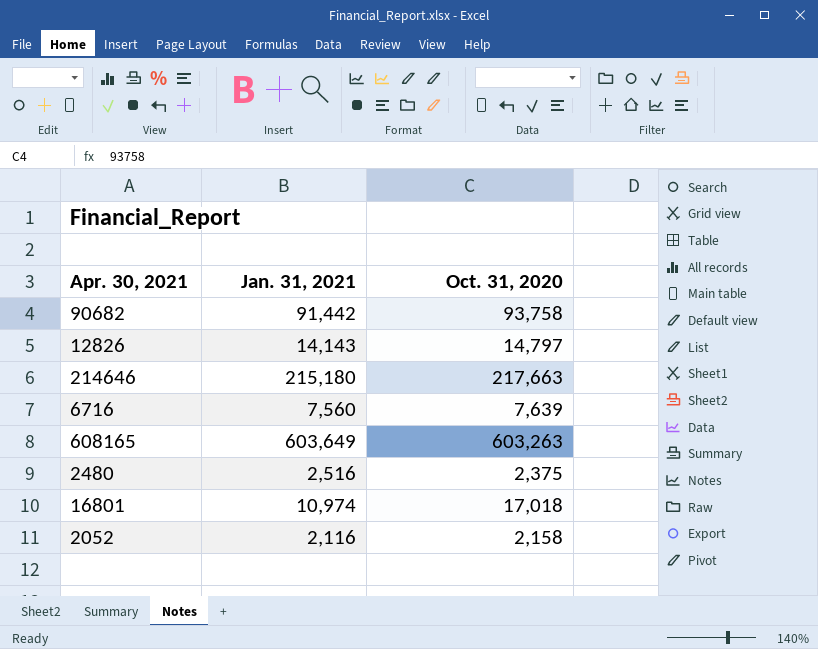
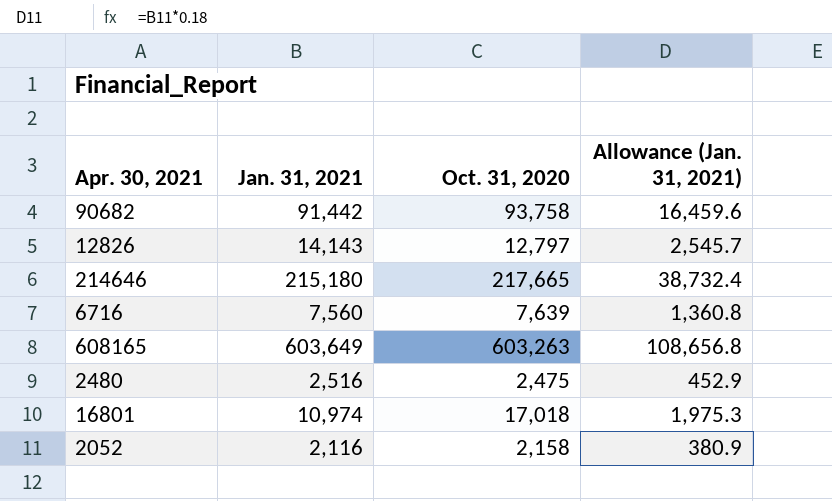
column Allowance (Jan. 31, 2021) | formula: none -> [Jan. 31, 2021] * 0.18
12826 | Oct. 31, 2020: 14,797 -> 12,797
214646 | Oct. 31, 2020: 217,663 -> 217,665
2480 | Oct. 31, 2020: 2,375 -> 2,475

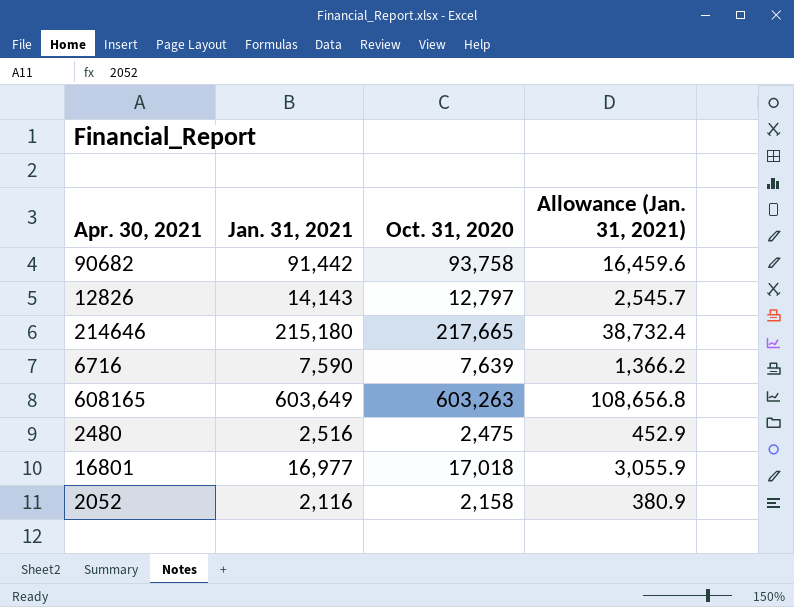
6716 | Jan. 31, 2021: 7,560 -> 7,590
6716 | Allowance (Jan. 31, 2021): 1,360.8 -> 1,366.2
16801 | Jan. 31, 2021: 10,974 -> 16,977
16801 | Allowance (Jan. 31, 2021): 1,975.3 -> 3,055.9

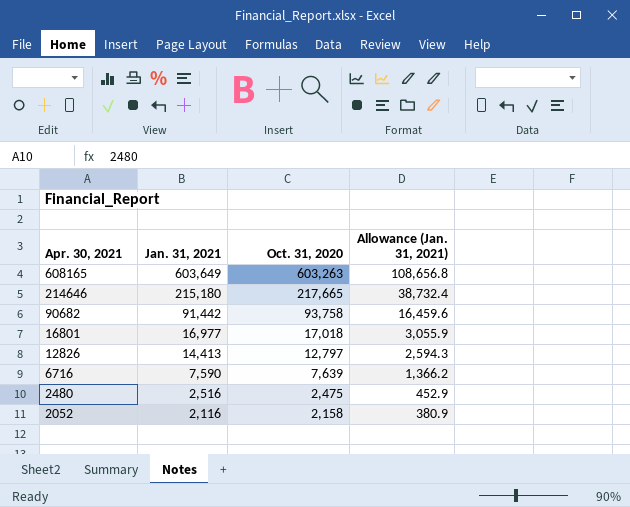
row order: none -> Apr. 30, 2021 descending
12826 | Jan. 31, 2021: 14,143 -> 14,413
12826 | Allowance (Jan. 31, 2021): 2,545.7 -> 2,594.3

